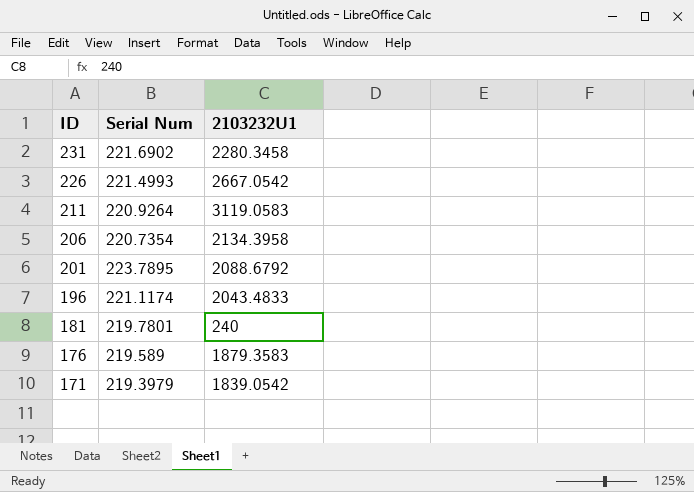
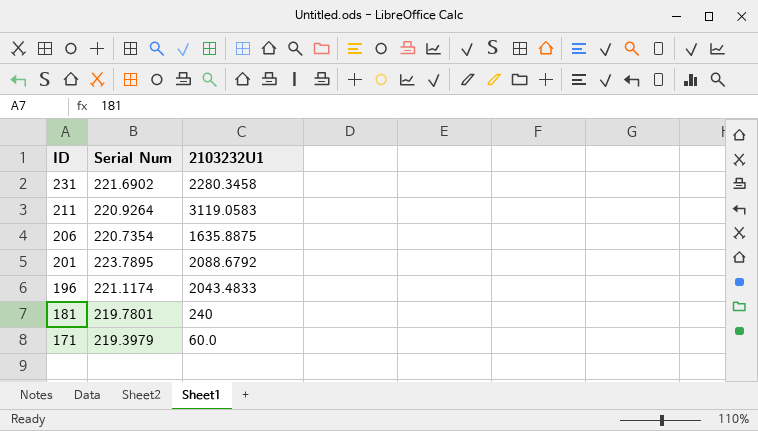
row 226: 221.4993 | 2667.0542 -> none
row 176: 219.589 | 1879.3583 -> none
206 | 2103232U1: 2134.3958 -> 1635.8875
171 | 2103232U1: 1839.0542 -> 60.0

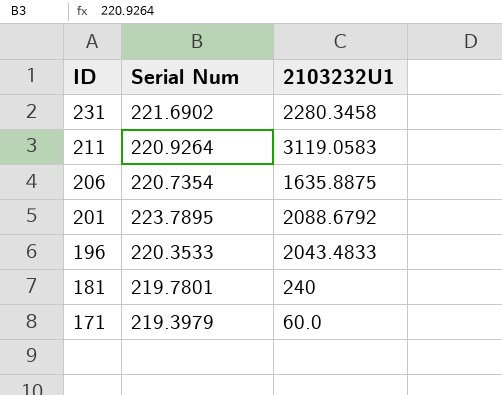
196 | Serial Num: 221.1174 -> 220.3533

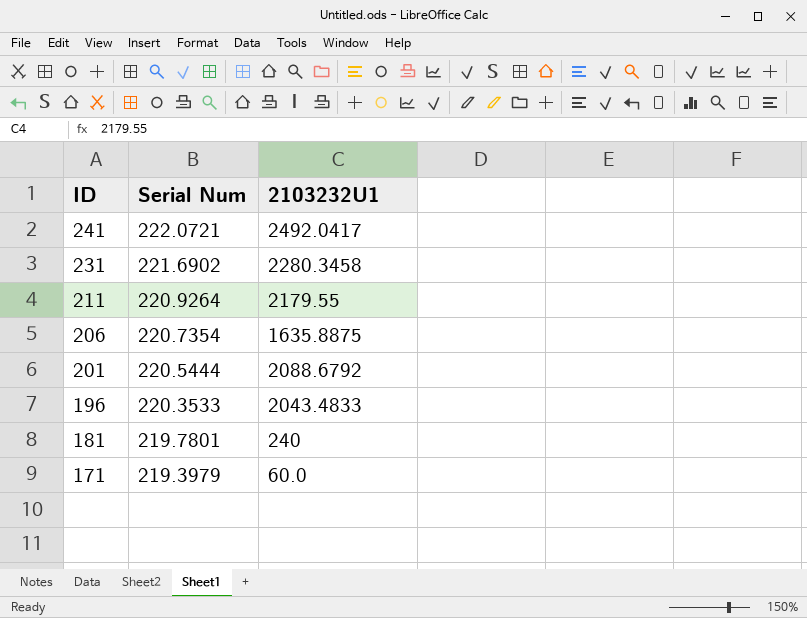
row 241: none -> 222.0721 | 2492.0417
211 | 2103232U1: 3119.0583 -> 2179.55
201 | Serial Num: 223.7895 -> 220.5444

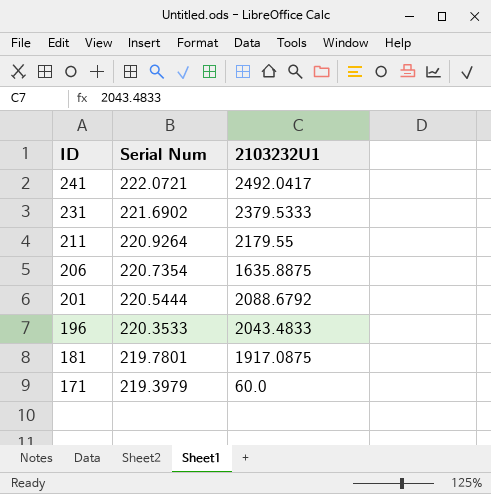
231 | 2103232U1: 2280.3458 -> 2379.5333
181 | 2103232U1: 240 -> 1917.0875

